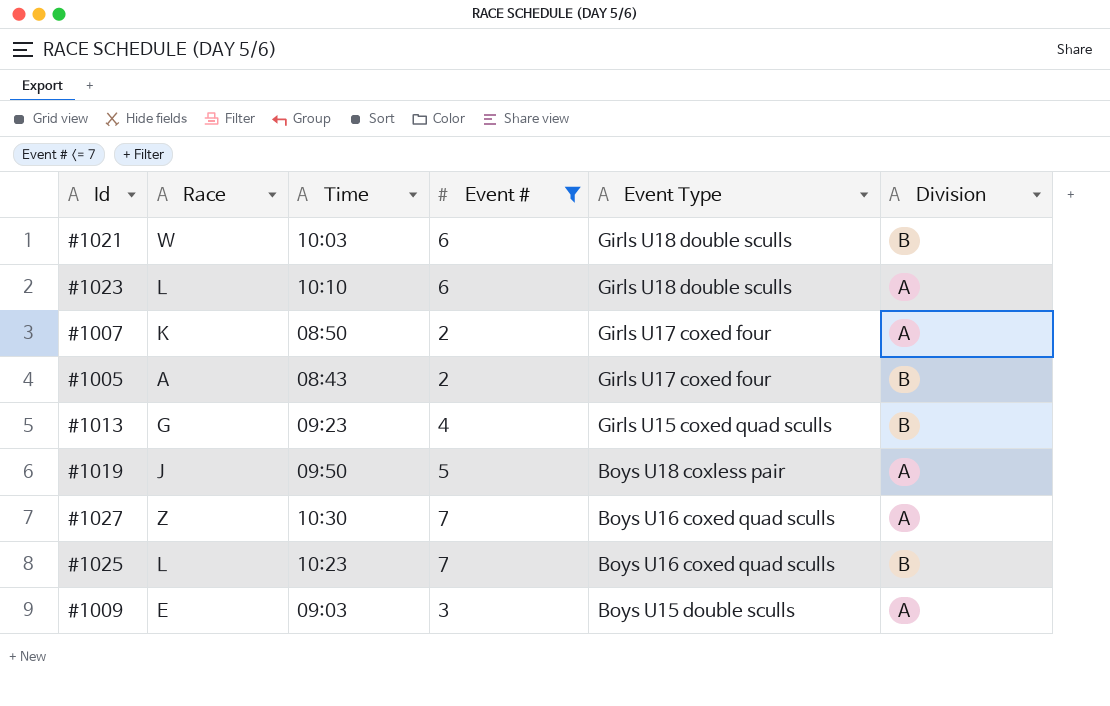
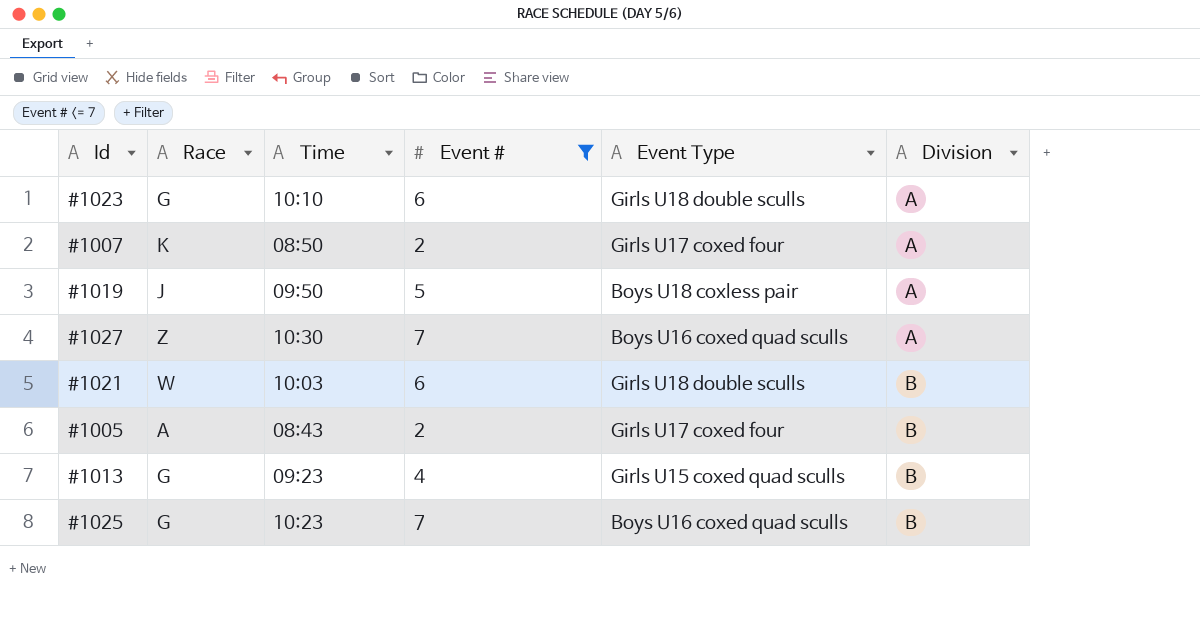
row order: Event Type descending -> Division ascending
row #1009: E | 09:03 | 3 | Boys U15 double sculls | A -> none
#1023 | Race: L -> G
#1025 | Race: L -> G

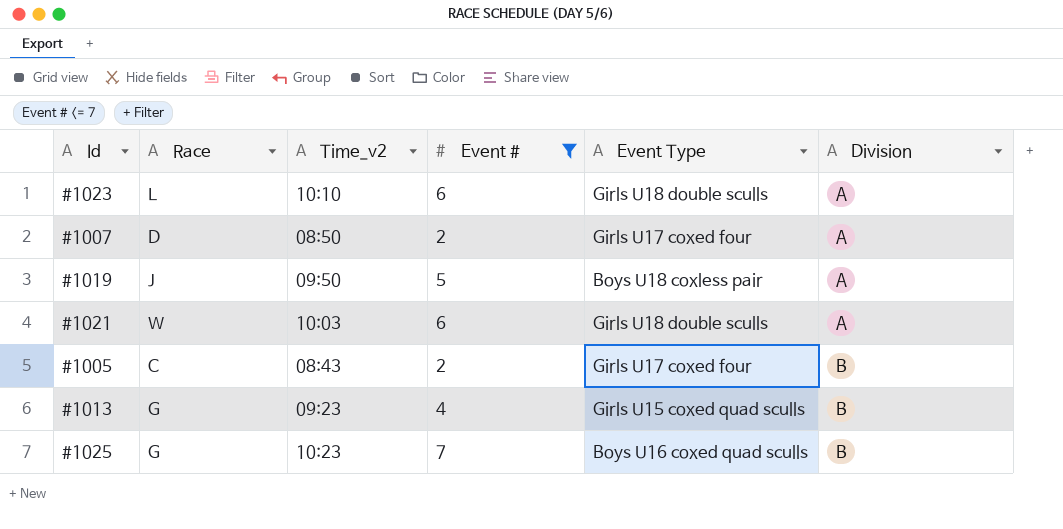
column name: Time -> Time_v2
row #1027: Z | 10:30 | 7 | Boys U16 coxed quad sculls | A -> none
#1023 | Race: G -> L
#1007 | Race: K -> D
#1021 | Division: B -> A
#1005 | Race: A -> C

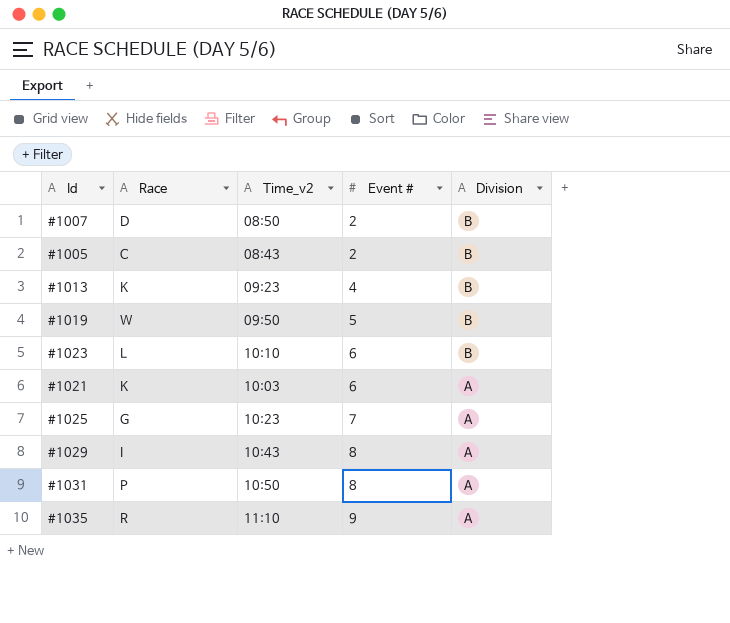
filter: Event # <= 7 -> none
row order: Division ascending -> Event # ascending
column Event Type | position: 5 -> none
#1007 | Division: A -> B
#1013 | Race: G -> K
#1019 | Race: J -> W
#1019 | Division: A -> B
#1023 | Division: A -> B
#1021 | Race: W -> K
#1025 | Division: B -> A

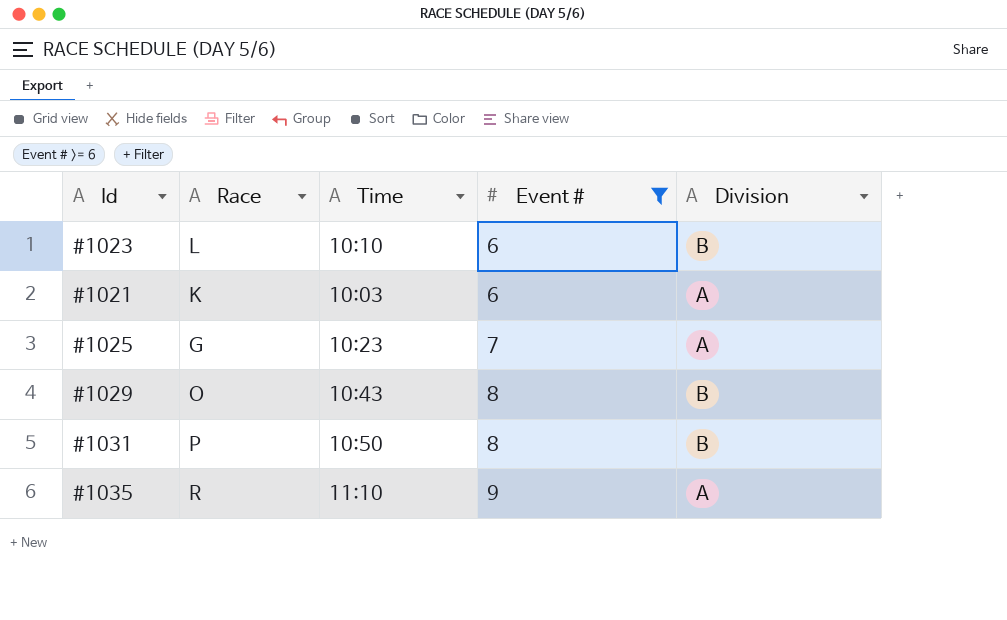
filter: none -> Event # >= 6
column name: Time_v2 -> Time
#1029 | Race: I -> O
#1029 | Division: A -> B
#1031 | Division: A -> B

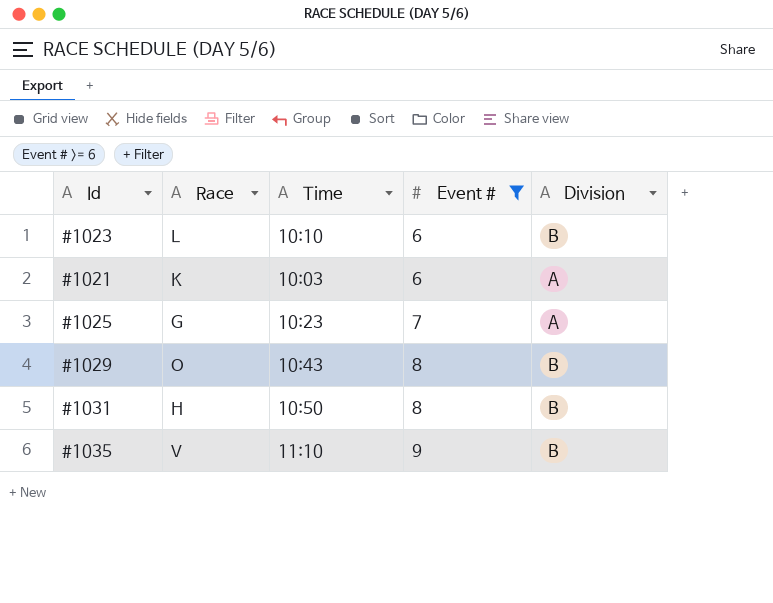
#1031 | Race: P -> H
#1035 | Race: R -> V
#1035 | Division: A -> B

